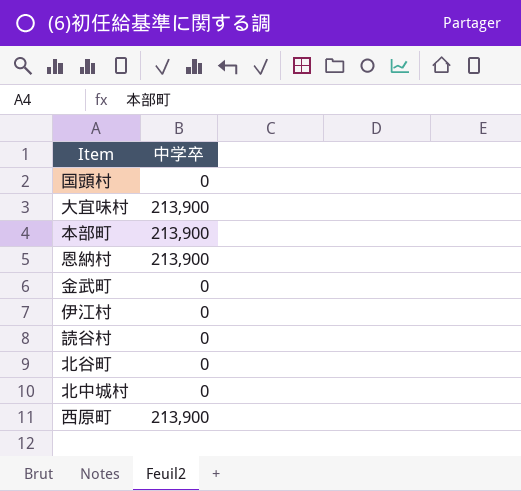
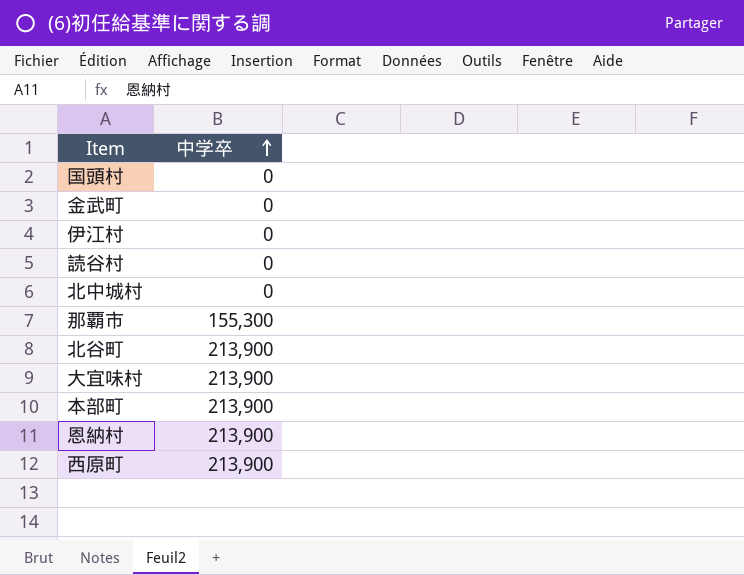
row order: none -> 中学卒 ascending
row 那覇市: none -> 155,300
北谷町 | 中学卒: 0 -> 213,900

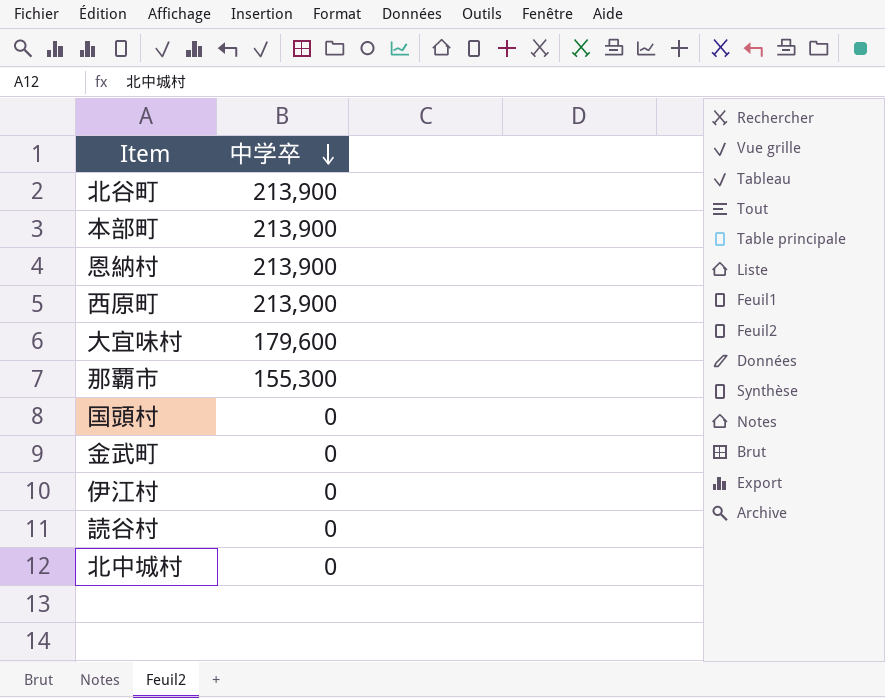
row order: 中学卒 ascending -> 中学卒 descending
大宜味村 | 中学卒: 213,900 -> 179,600

